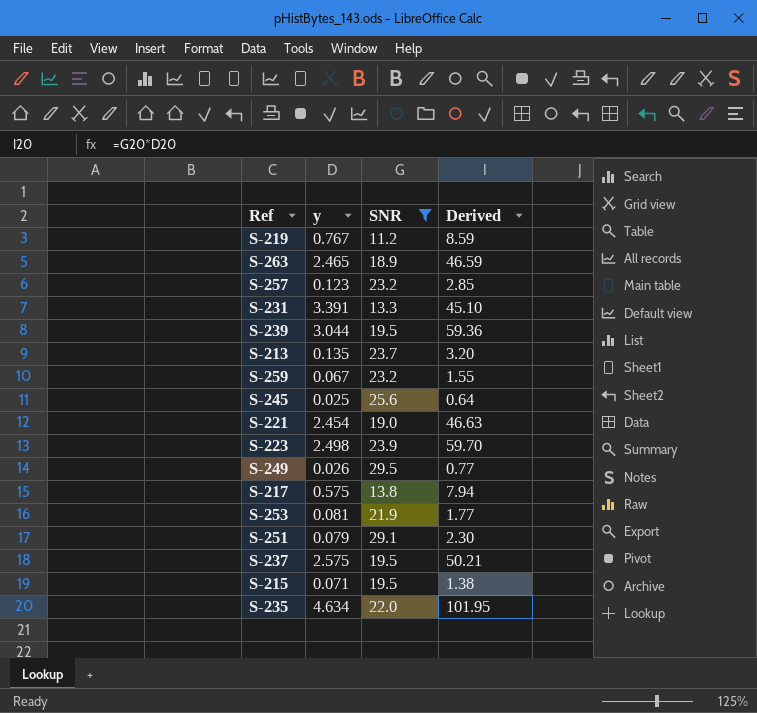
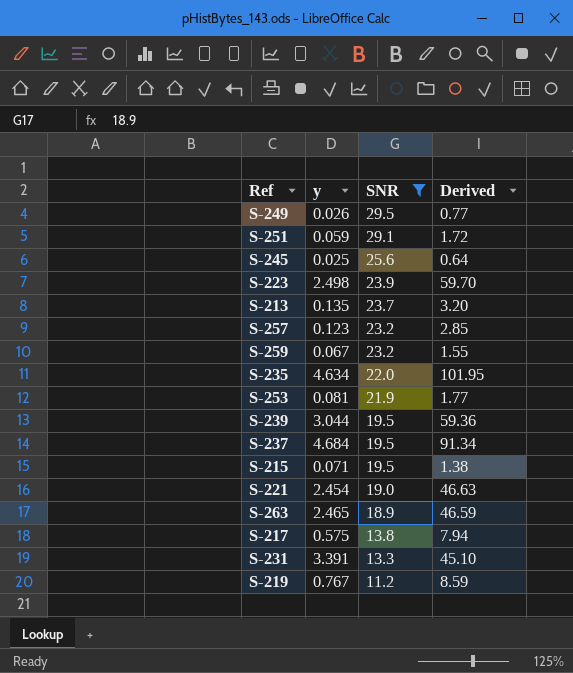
row order: none -> SNR descending
S-251 | y: 0.079 -> 0.059
S-251 | Derived: 2.30 -> 1.72
S-237 | y: 2.575 -> 4.684
S-237 | Derived: 50.21 -> 91.34

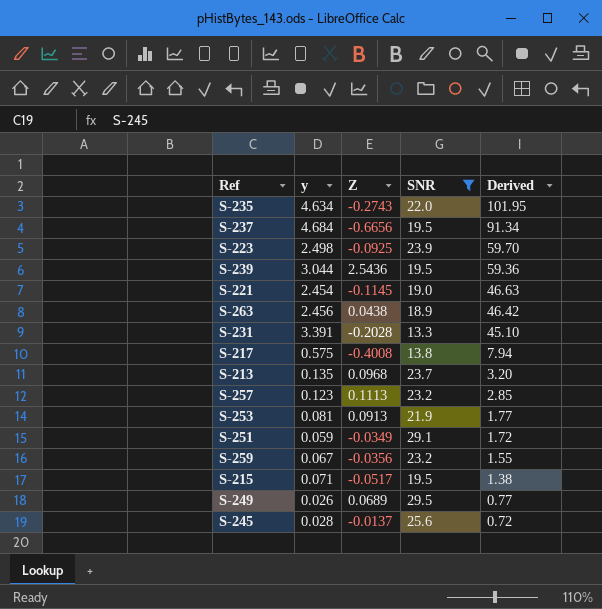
row order: SNR descending -> Derived descending
column Z | position: none -> 3
row S-219: 0.767 | 11.2 | 8.59 -> none
S-263 | y: 2.465 -> 2.456
S-263 | Derived: 46.59 -> 46.42
S-245 | y: 0.025 -> 0.028
S-245 | Derived: 0.64 -> 0.72

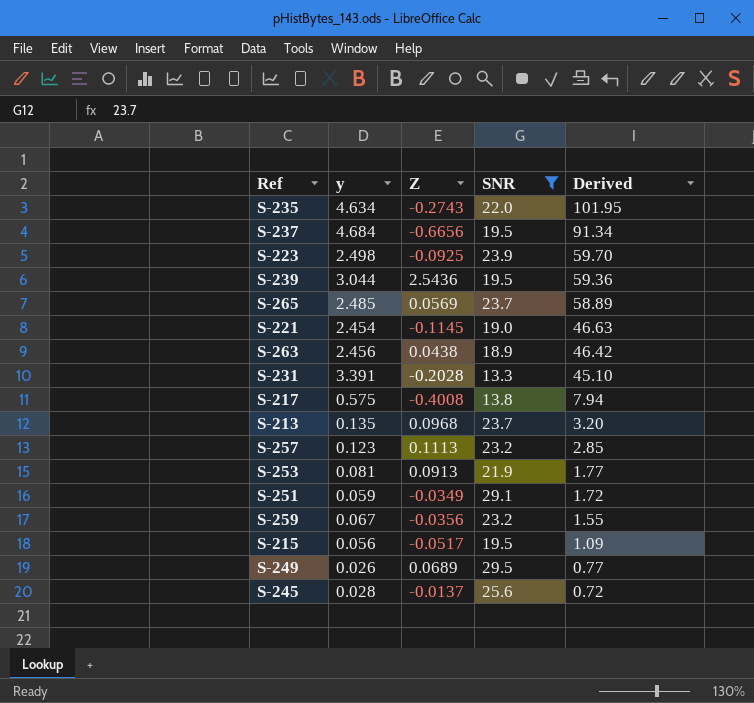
row S-265: none -> 2.485 | 0.0569 | 23.7 | 58.89
S-215 | y: 0.071 -> 0.056
S-215 | Derived: 1.38 -> 1.09

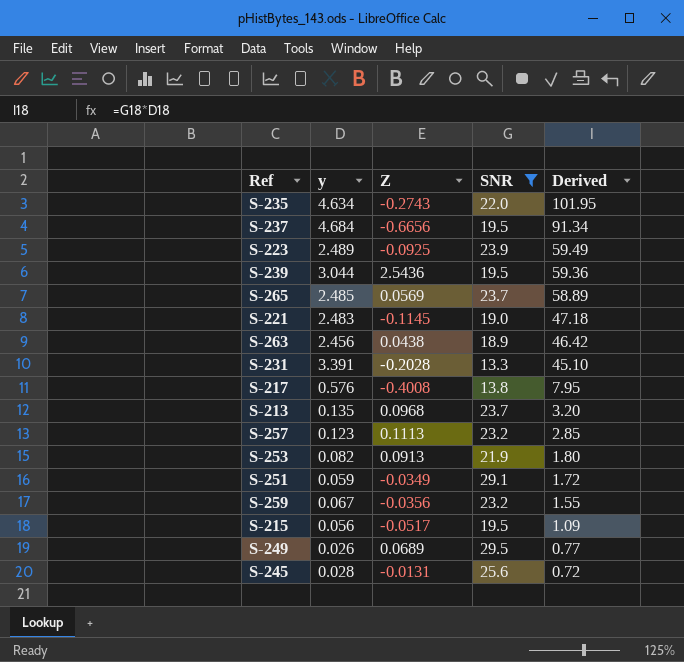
S-223 | y: 2.498 -> 2.489
S-223 | Derived: 59.70 -> 59.49
S-221 | y: 2.454 -> 2.483
S-221 | Derived: 46.63 -> 47.18
S-217 | y: 0.575 -> 0.576
S-217 | Derived: 7.94 -> 7.95
S-253 | y: 0.081 -> 0.082
S-253 | Derived: 1.77 -> 1.80
S-245 | Z: -0.0137 -> -0.0131

